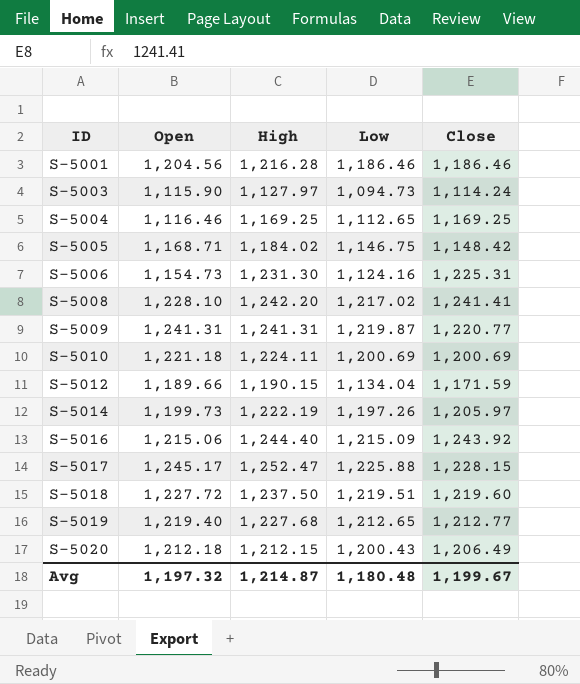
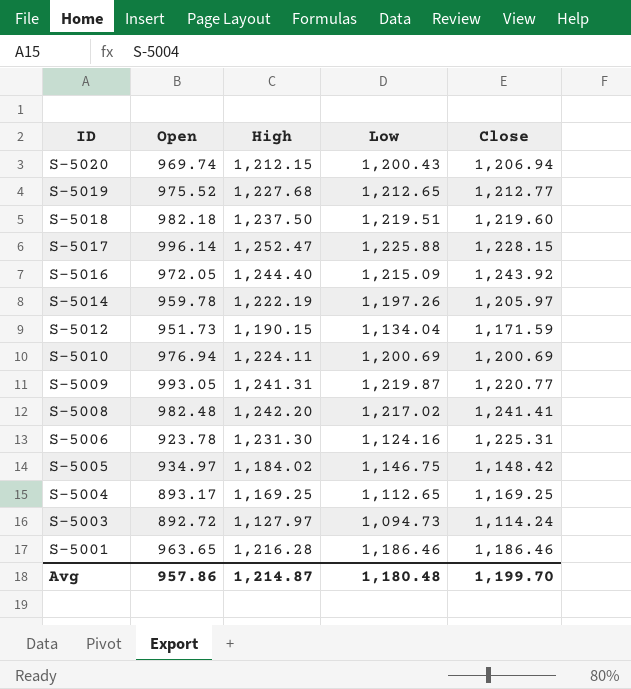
row order: ID ascending -> ID descending
S-5020 | Open: 1,212.18 -> 969.74
S-5020 | Close: 1,206.49 -> 1,206.94
S-5019 | Open: 1,219.40 -> 975.52
S-5018 | Open: 1,227.72 -> 982.18
S-5017 | Open: 1,245.17 -> 996.14
S-5016 | Open: 1,215.06 -> 972.05
S-5014 | Open: 1,199.73 -> 959.78
S-5012 | Open: 1,189.66 -> 951.73
S-5010 | Open: 1,221.18 -> 976.94
S-5009 | Open: 1,241.31 -> 993.05
S-5008 | Open: 1,228.10 -> 982.48
S-5006 | Open: 1,154.73 -> 923.78
S-5005 | Open: 1,168.71 -> 934.97
S-5004 | Open: 1,116.46 -> 893.17
S-5003 | Open: 1,115.90 -> 892.72
S-5001 | Open: 1,204.56 -> 963.65
Avg | Open: 1,197.32 -> 957.86
Avg | Close: 1,199.67 -> 1,199.70

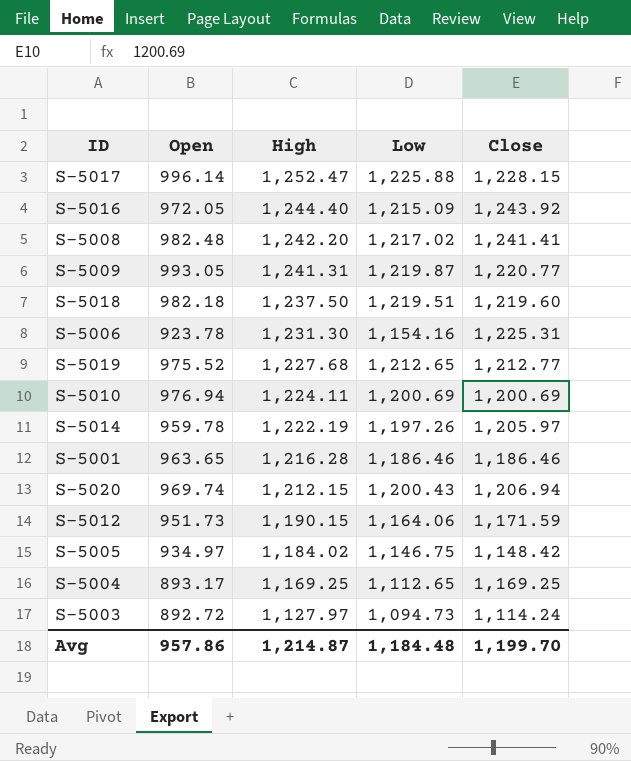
row order: ID descending -> High descending
S-5006 | Low: 1,124.16 -> 1,154.16
S-5012 | Low: 1,134.04 -> 1,164.06
Avg | Low: 1,180.48 -> 1,184.48

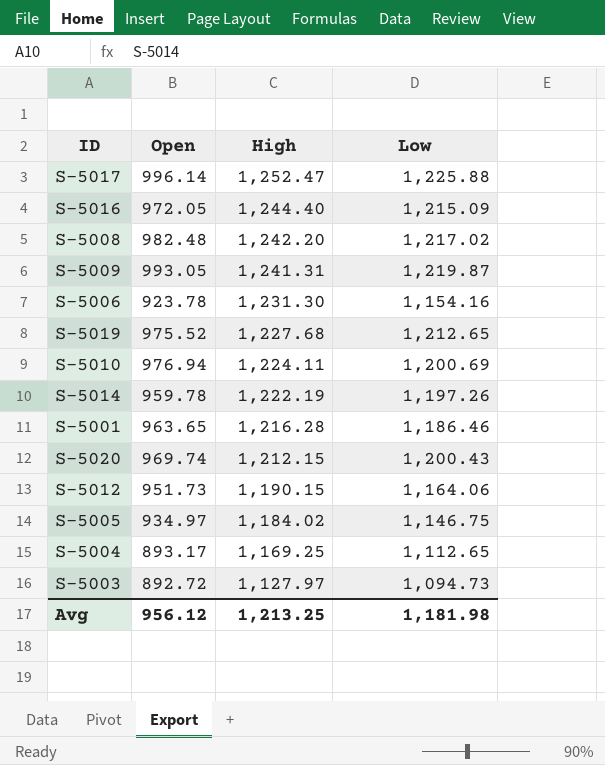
column Close | position: 5 -> none
row S-5018: 982.18 | 1,237.50 | 1,219.51 | 1,219.60 -> none
Avg | Open: 957.86 -> 956.12
Avg | High: 1,214.87 -> 1,213.25
Avg | Low: 1,184.48 -> 1,181.98

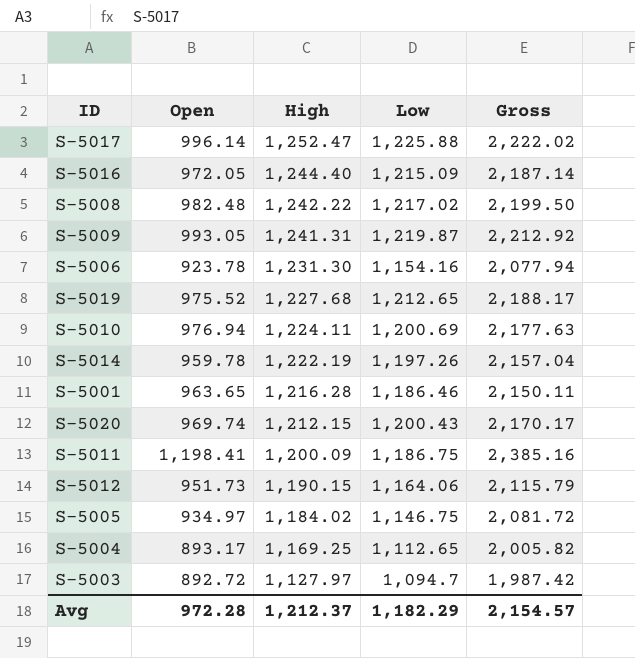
column Gross | formula: none -> [Open] + [Low]
S-5008 | High: 1,242.20 -> 1,242.22
row S-5011: none -> 1,198.41 | 1,200.09 | 1,186.75 | 2,385.16
S-5003 | Low: 1,094.73 -> 1,094.7
Avg | Open: 956.12 -> 972.28
Avg | High: 1,213.25 -> 1,212.37
Avg | Low: 1,181.98 -> 1,182.29

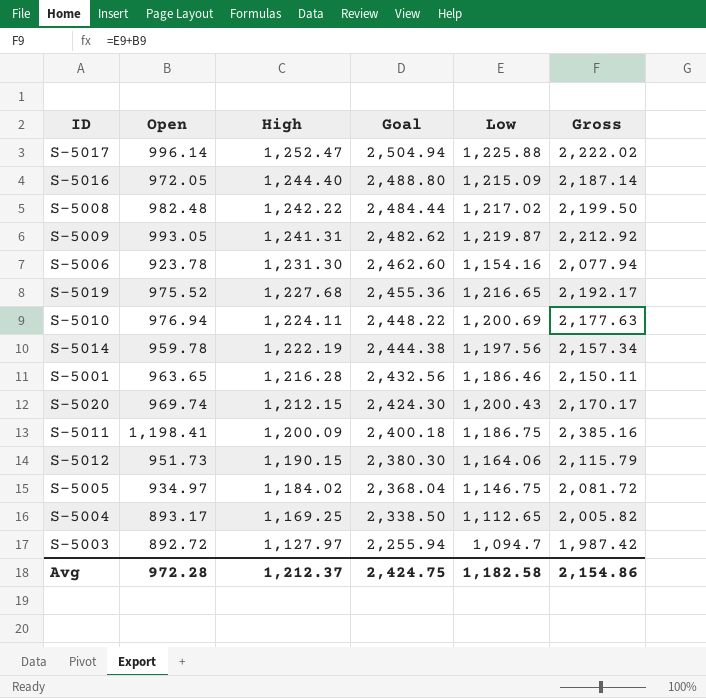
column Goal | formula: none -> [High] * 2
S-5019 | Low: 1,212.65 -> 1,216.65
S-5019 | Gross: 2,188.17 -> 2,192.17
S-5014 | Low: 1,197.26 -> 1,197.56
S-5014 | Gross: 2,157.04 -> 2,157.34
Avg | Low: 1,182.29 -> 1,182.58
Avg | Gross: 2,154.57 -> 2,154.86

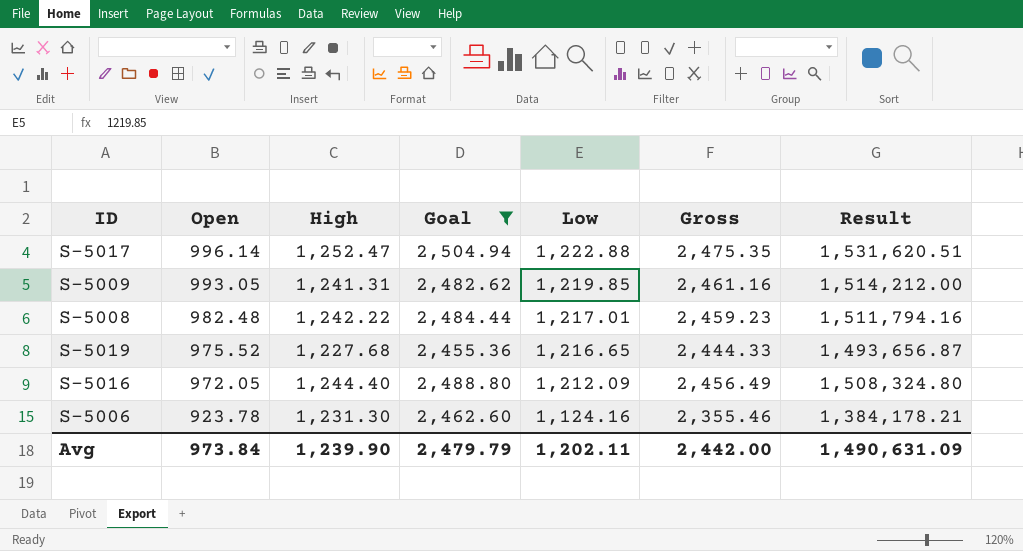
filter: none -> Goal >= 2,455.36
row order: High descending -> Open descending
column Gross | formula: [Open] + [Low] -> [High] + [Low]
column Result | formula: none -> [High] * [Low]
S-5017 | Low: 1,225.88 -> 1,222.88
S-5009 | Low: 1,219.87 -> 1,219.85
S-5008 | Low: 1,217.02 -> 1,217.01
S-5016 | Low: 1,215.09 -> 1,212.09
S-5006 | Low: 1,154.16 -> 1,124.16
Avg | Open: 972.28 -> 973.84
Avg | High: 1,212.37 -> 1,239.90
Avg | Goal: 2,424.75 -> 2,479.79
Avg | Low: 1,182.58 -> 1,202.11
Avg | Gross: 2,154.86 -> 2,442.00

